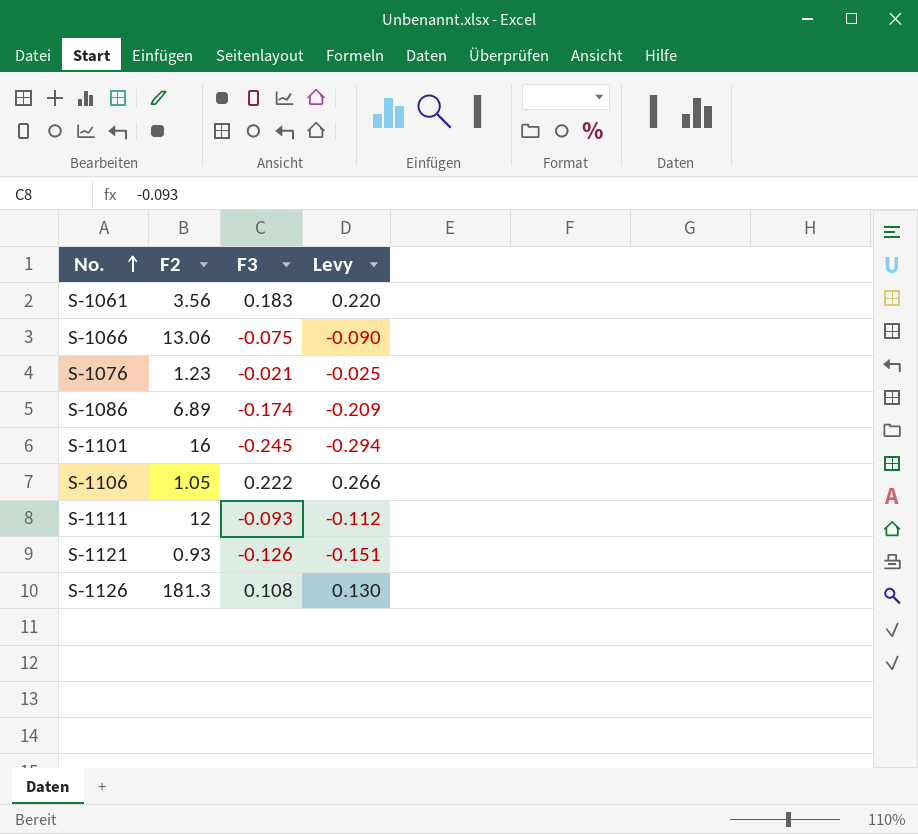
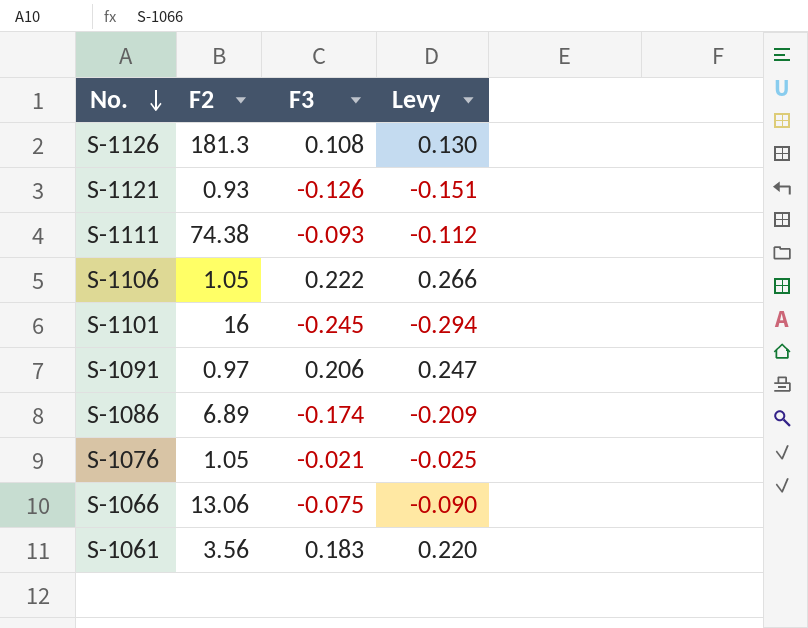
row order: No. ascending -> No. descending
S-1111 | F2: 12 -> 74.38
row S-1091: none -> 0.97 | 0.206 | 0.247
S-1076 | F2: 1.23 -> 1.05

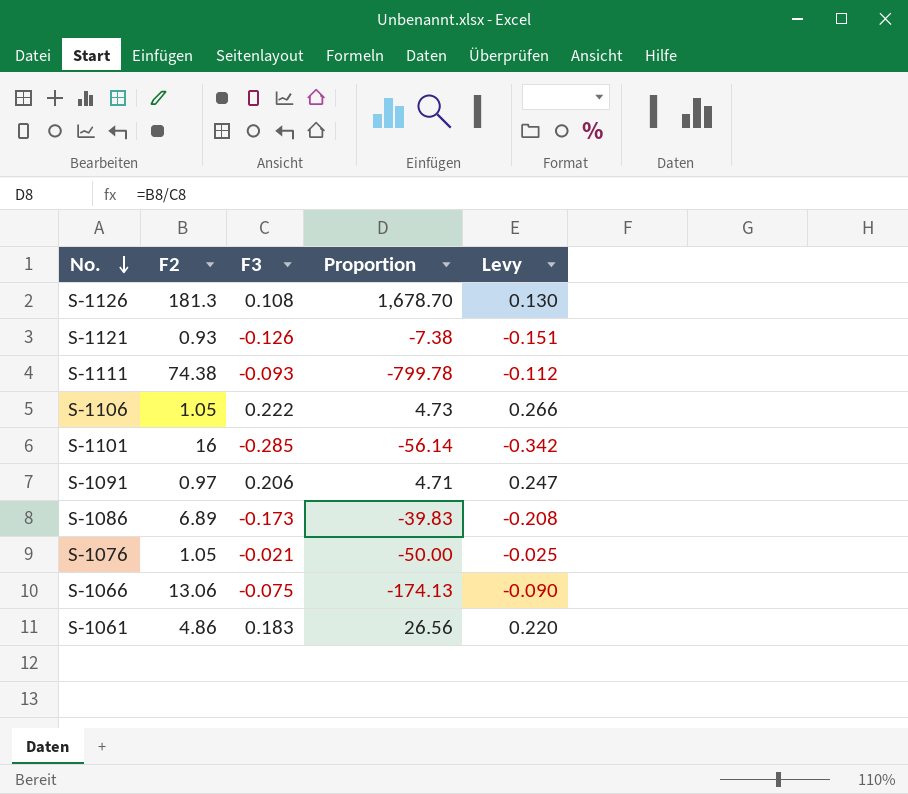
column Proportion | formula: none -> [F2] / [F3]
S-1101 | F3: -0.245 -> -0.285
S-1101 | Levy: -0.294 -> -0.342
S-1086 | F3: -0.174 -> -0.173
S-1086 | Levy: -0.209 -> -0.208
S-1061 | F2: 3.56 -> 4.86

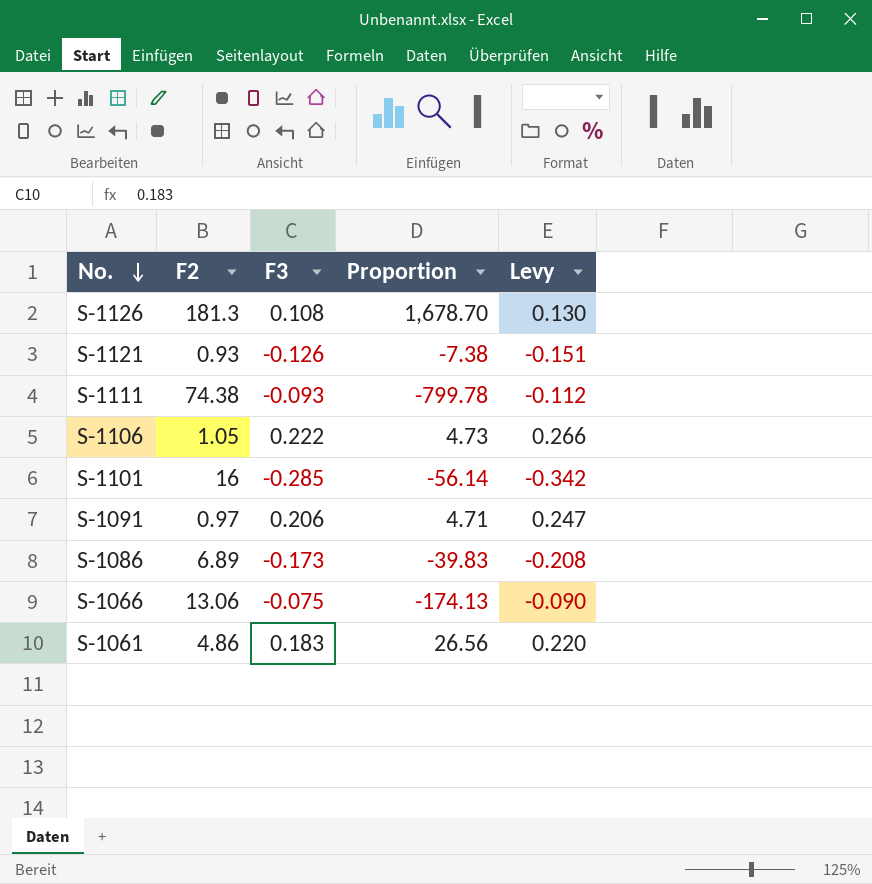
row S-1076: 1.05 | -0.021 | -50.00 | -0.025 -> none

